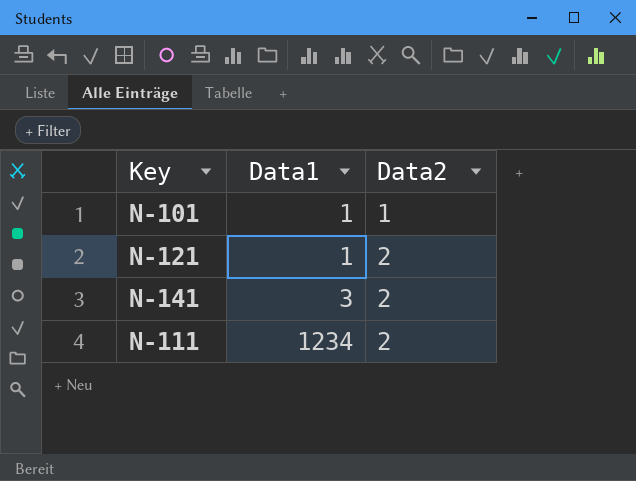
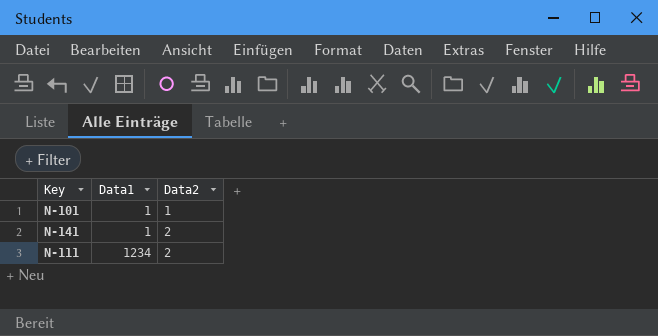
row N-121: 1 | 2 -> none
N-141 | Data1: 3 -> 1

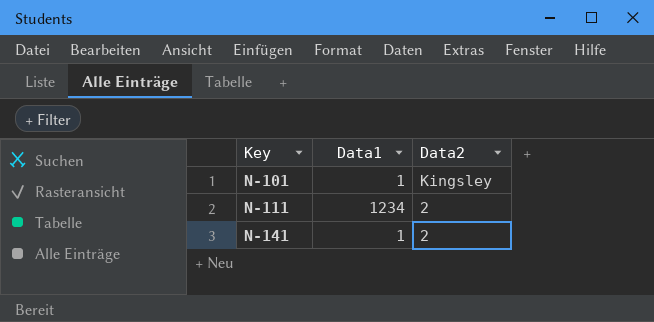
row order: Data1 ascending -> Key ascending
N-101 | Data2: 1 -> Kingsley

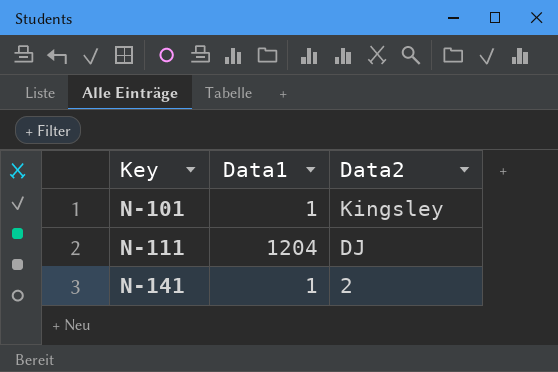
N-111 | Data1: 1234 -> 1204
N-111 | Data2: 2 -> DJ

